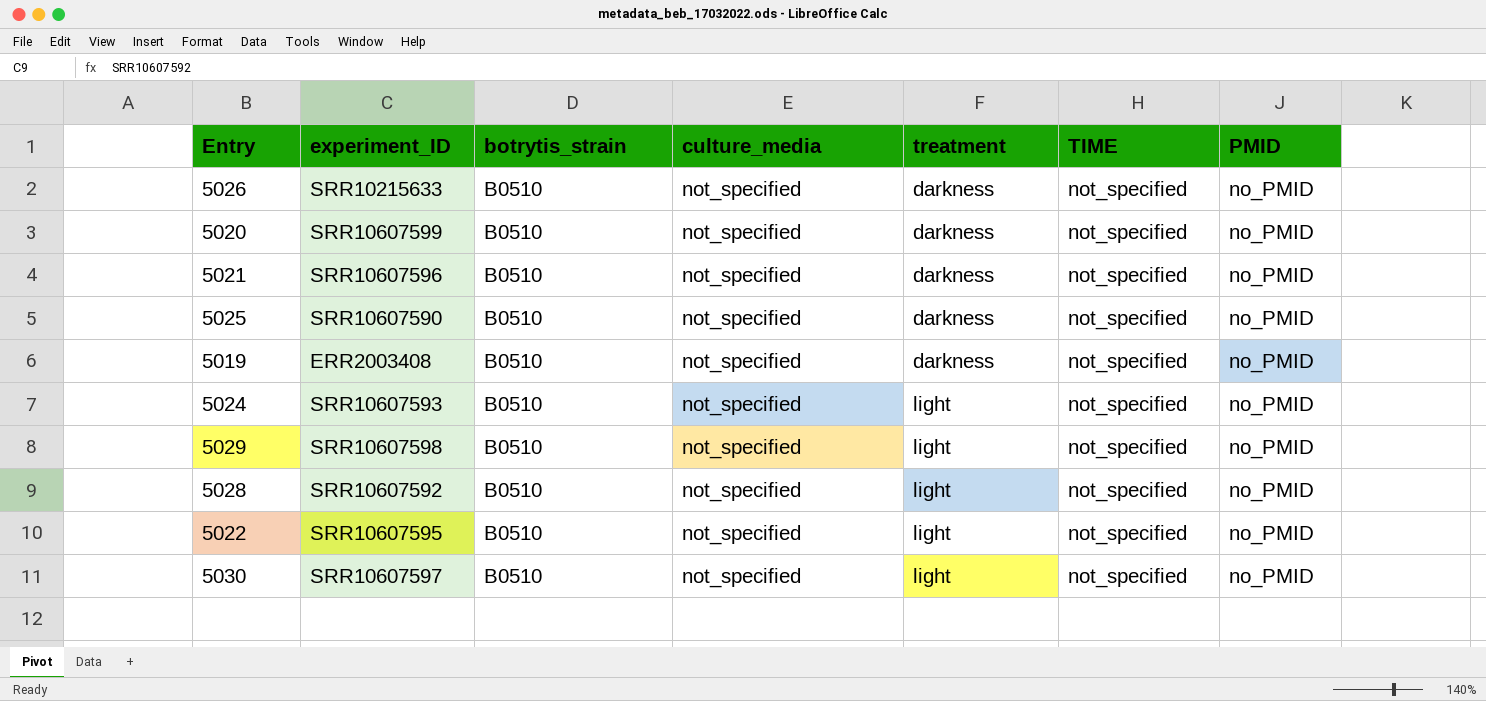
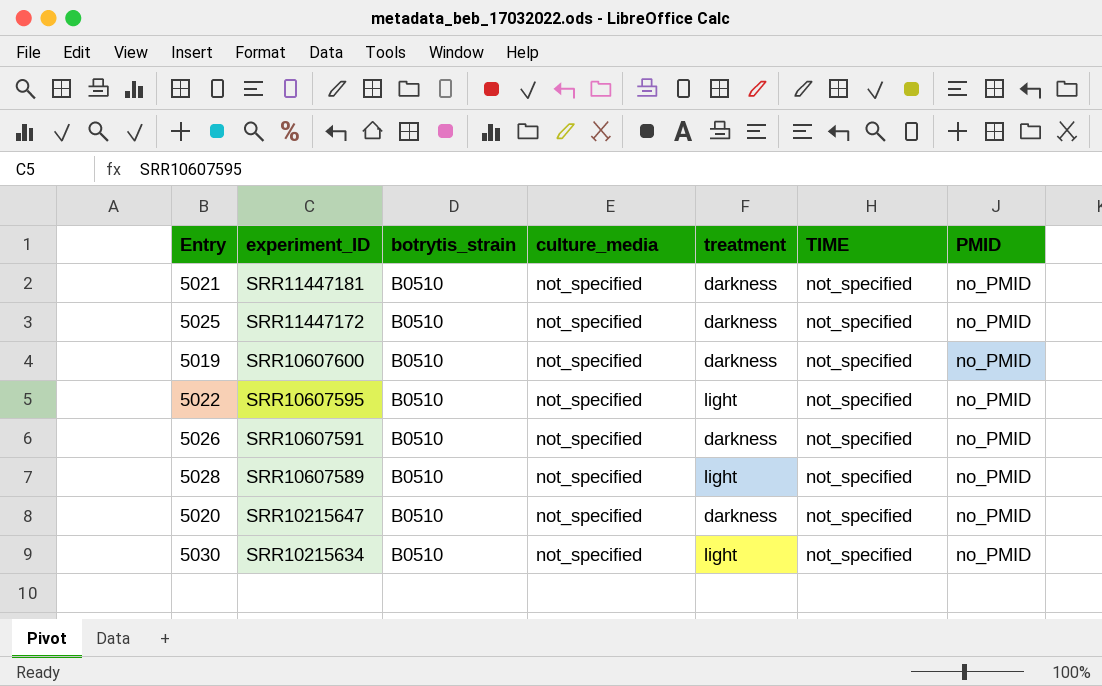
row order: treatment ascending -> experiment_ID descending
row 5024: SRR10607593 | B0510 | not_specified | light | not_specified | no_PMID -> none
row 5029: SRR10607598 | B0510 | not_specified | light | not_specified | no_PMID -> none
5021 | experiment_ID: SRR10607596 -> SRR11447181
5025 | experiment_ID: SRR10607590 -> SRR11447172
5019 | experiment_ID: ERR2003408 -> SRR10607600
5026 | experiment_ID: SRR10215633 -> SRR10607591
5028 | experiment_ID: SRR10607592 -> SRR10607589
5020 | experiment_ID: SRR10607599 -> SRR10215647
5030 | experiment_ID: SRR10607597 -> SRR10215634

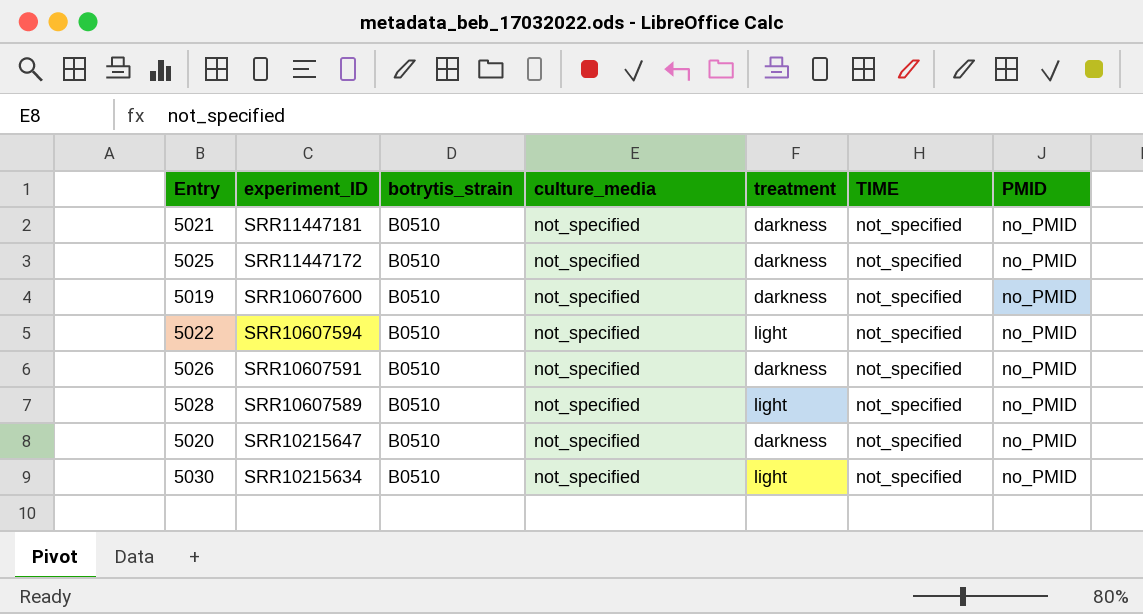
5022 | experiment_ID: SRR10607595 -> SRR10607594

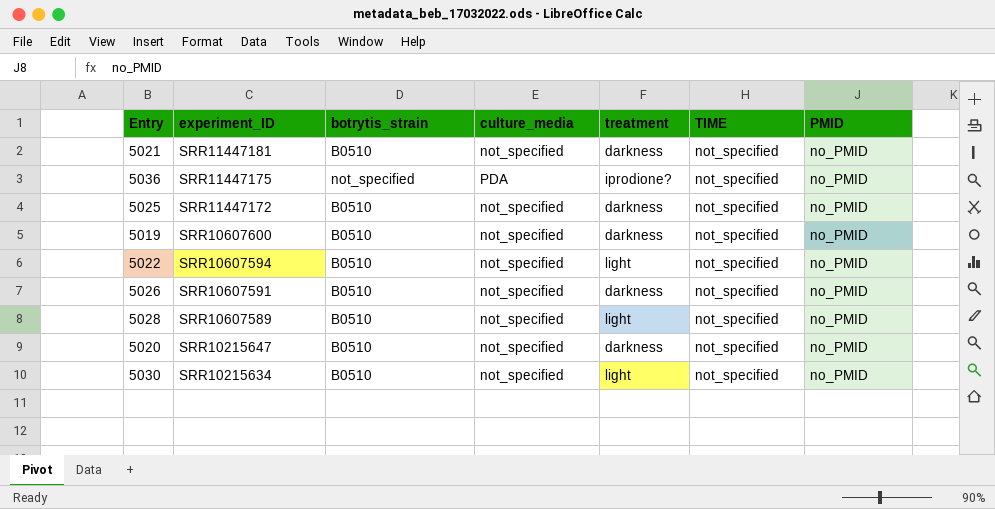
row 5036: none -> SRR11447175 | not_specified | PDA | iprodione? | not_specified | no_PMID

